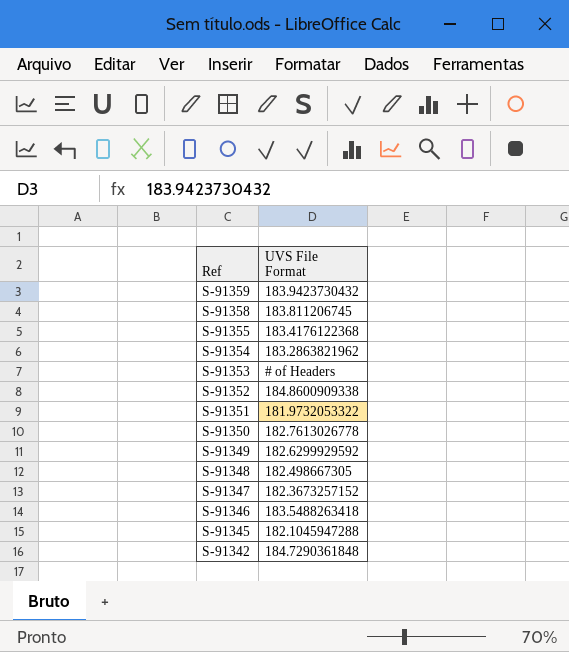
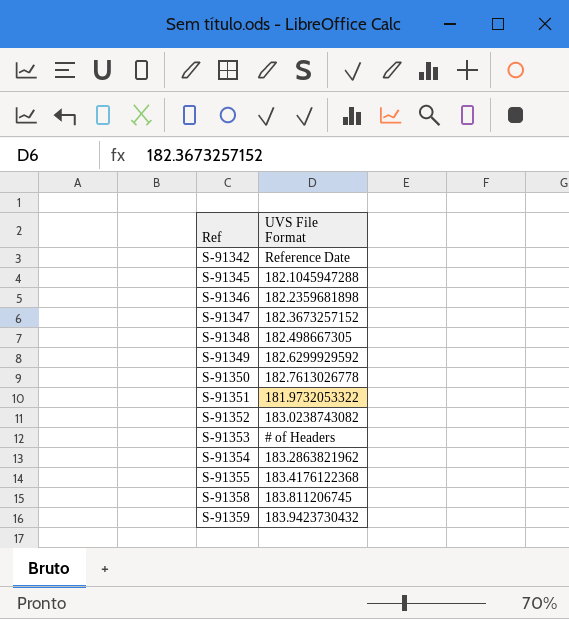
row order: Ref descending -> Ref ascending
S-91342 | UVS File Format: 184.7290361848 -> Reference Date
S-91346 | UVS File Format: 183.5488263418 -> 182.2359681898
S-91352 | UVS File Format: 184.8600909338 -> 183.0238743082

